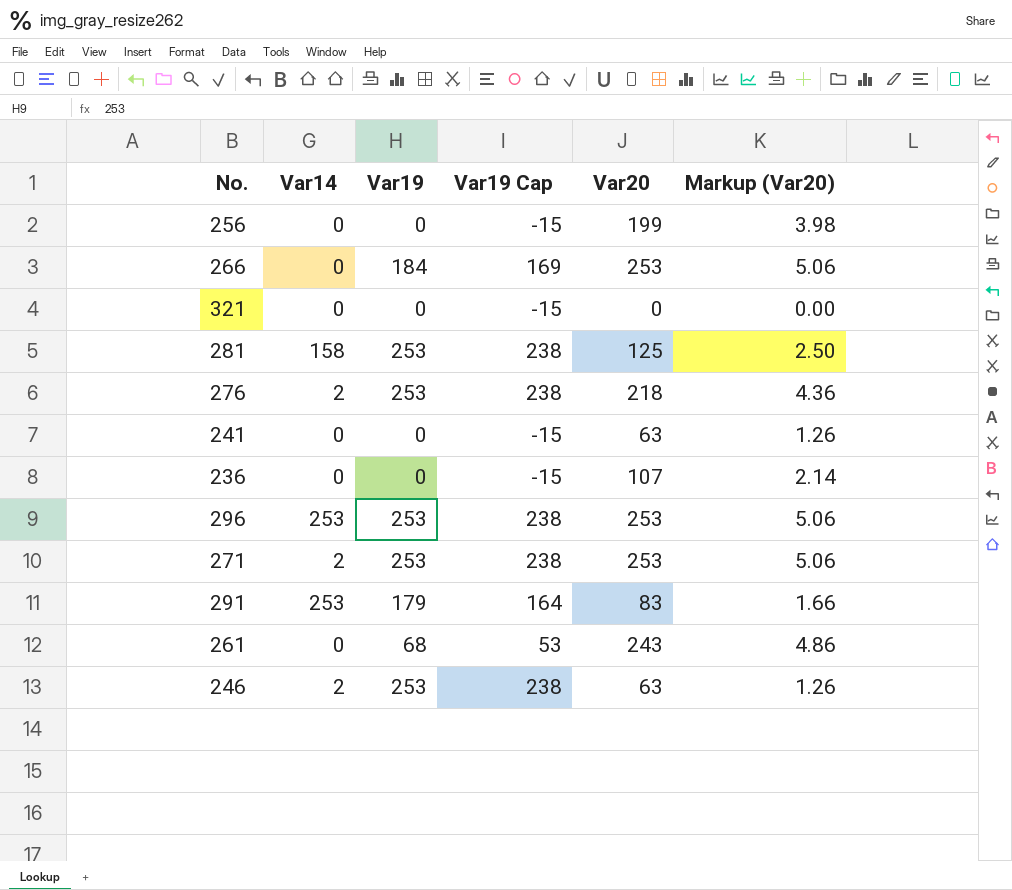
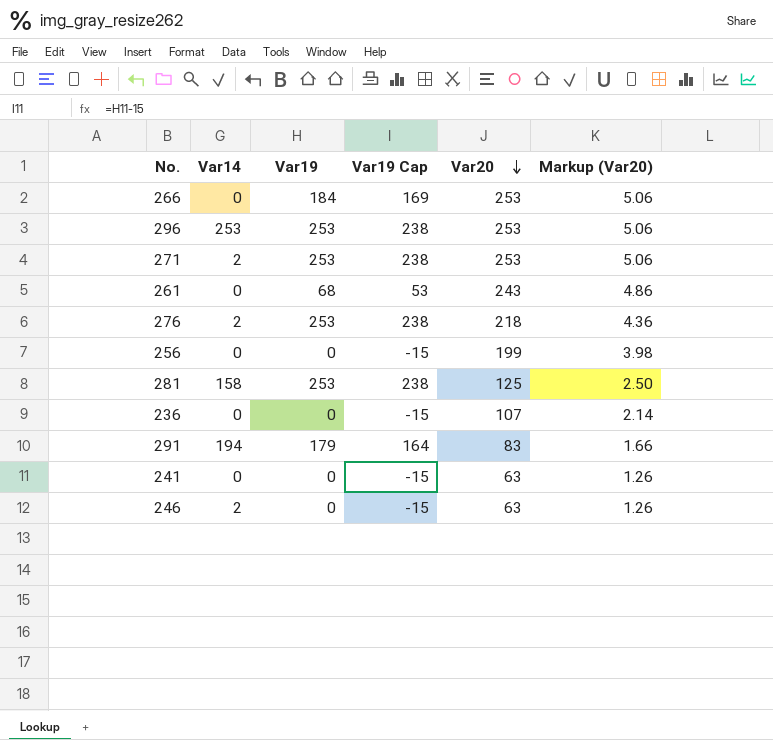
row order: none -> Var20 descending
row 321: 0 | 0 | -15 | 0 | 0.00 -> none
291 | Var14: 253 -> 194
246 | Var19: 253 -> 0
246 | Var19 Cap: 238 -> -15

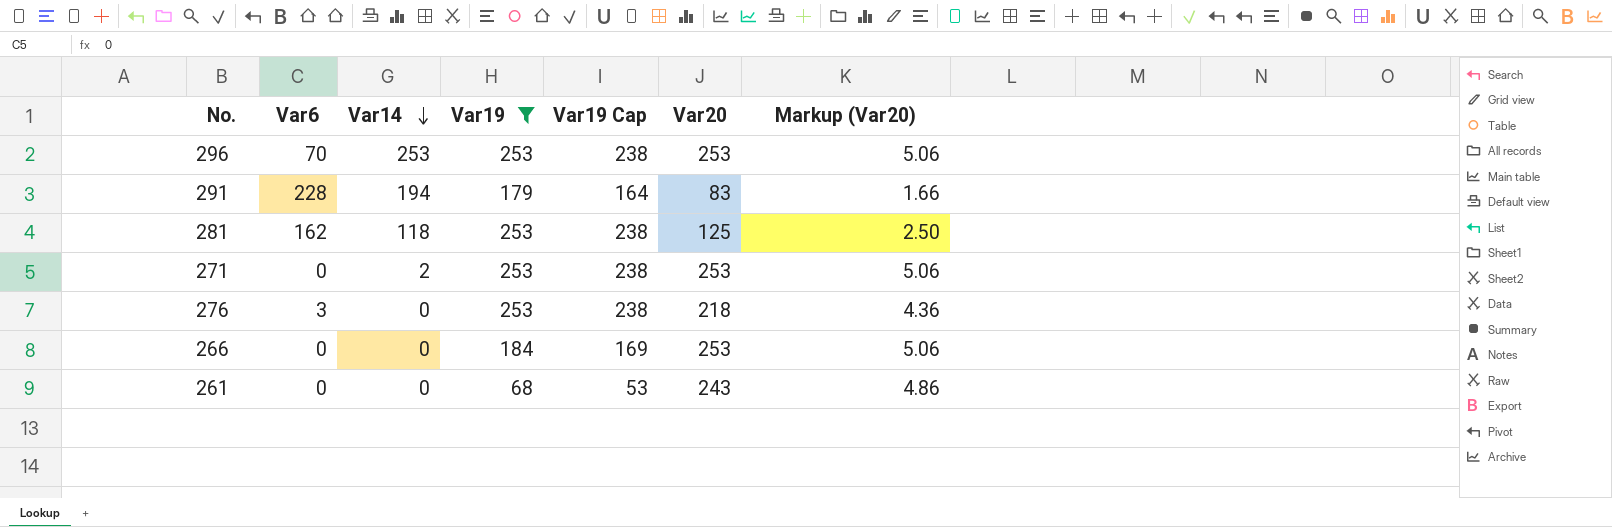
filter: none -> Var19 != 0
row order: Var20 descending -> Var14 descending
column Var6 | position: none -> 2
281 | Var14: 158 -> 118
276 | Var14: 2 -> 0

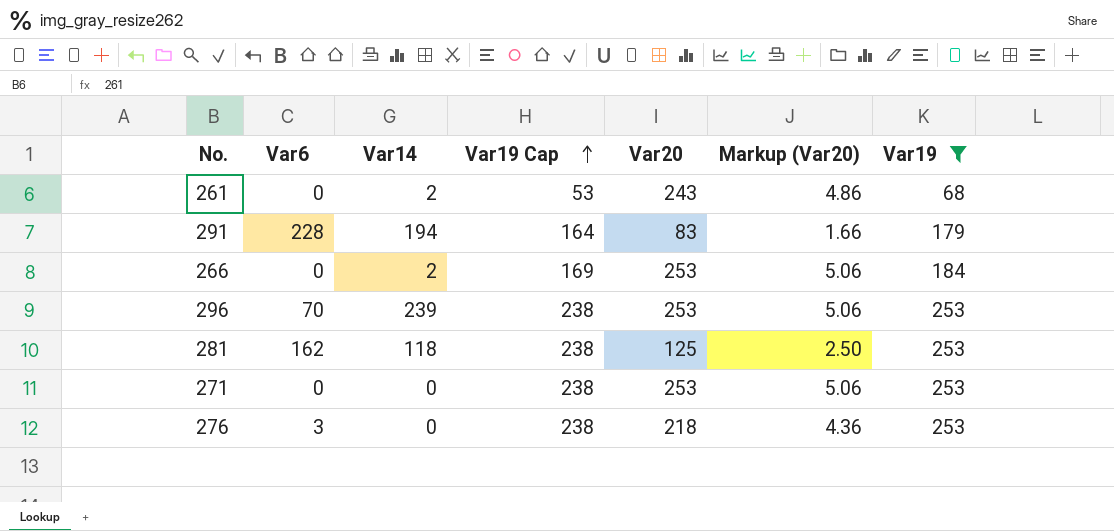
row order: Var14 descending -> Var19 Cap ascending
column Var19 | position: 4 -> 7
261 | Var14: 0 -> 2
266 | Var14: 0 -> 2
296 | Var14: 253 -> 239
271 | Var14: 2 -> 0

